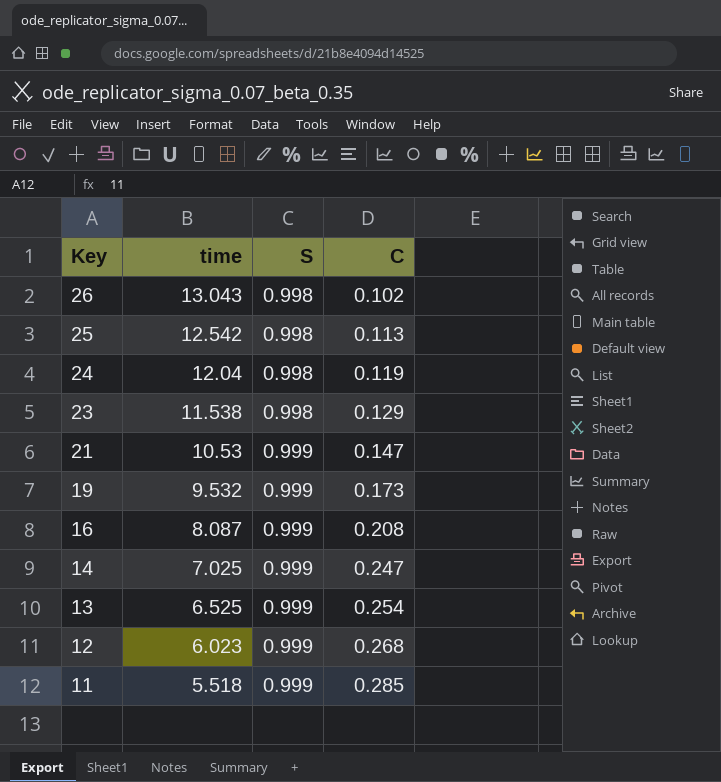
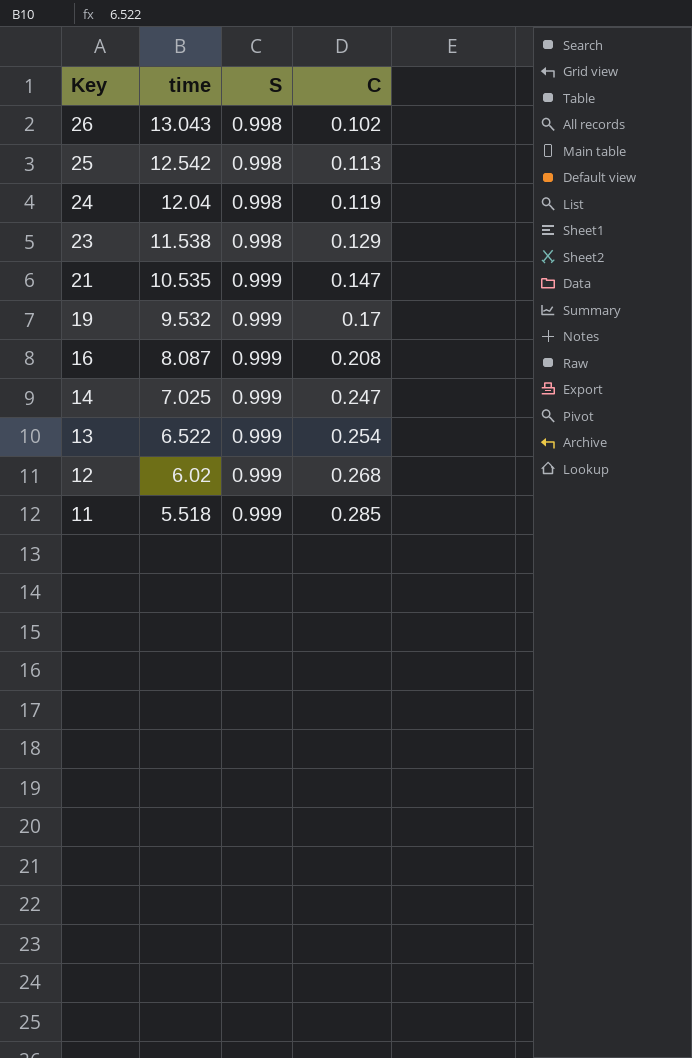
21 | time: 10.53 -> 10.535
19 | C: 0.173 -> 0.17
13 | time: 6.525 -> 6.522
12 | time: 6.023 -> 6.02

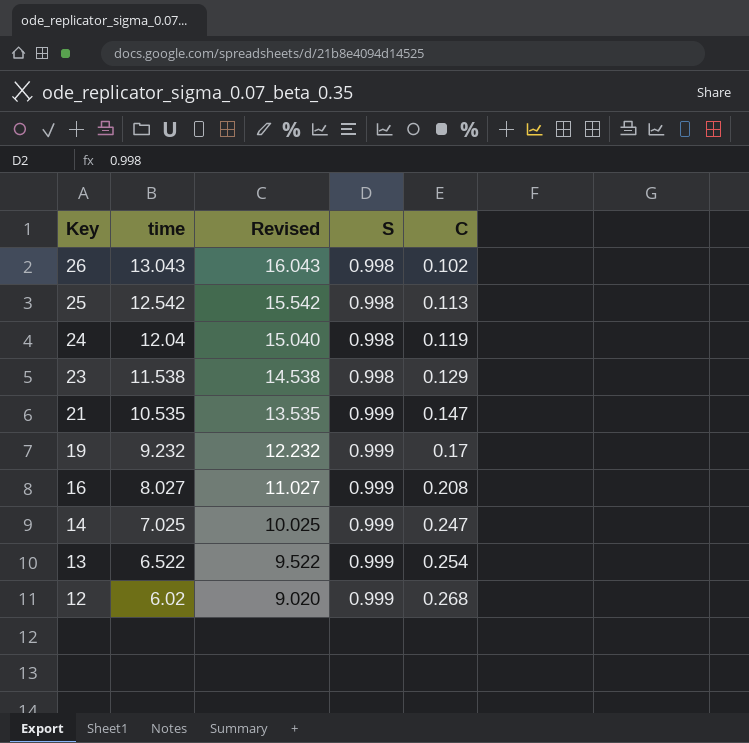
column Revised | formula: none -> [time] + 3
row 11: 5.518 | 0.999 | 0.285 -> none
19 | time: 9.532 -> 9.232
16 | time: 8.087 -> 8.027

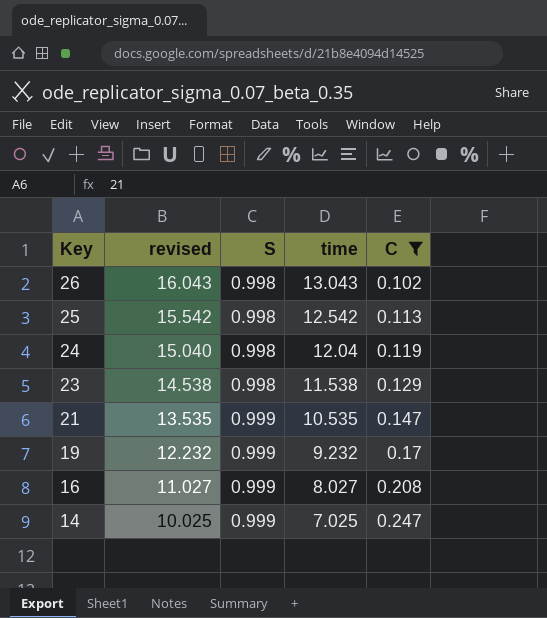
filter: none -> C <= 0.247
column name: Revised -> revised
column time | position: 2 -> 4

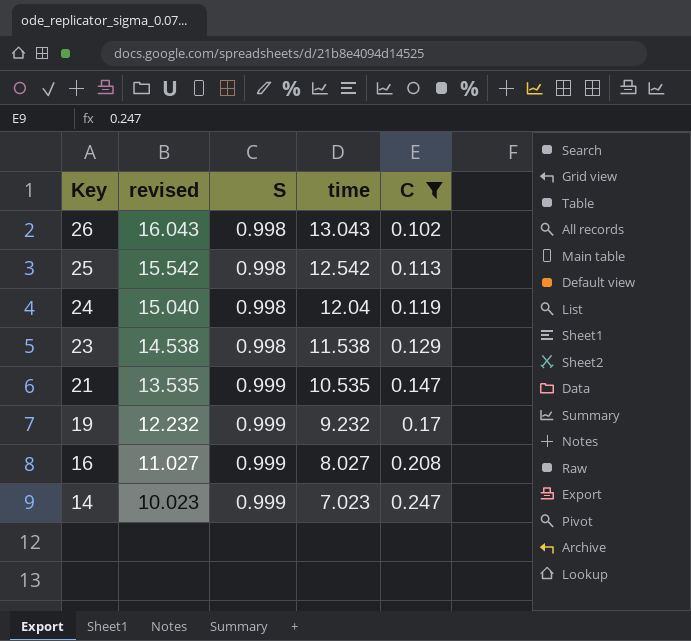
14 | revised: 10.025 -> 10.023
14 | time: 7.025 -> 7.023

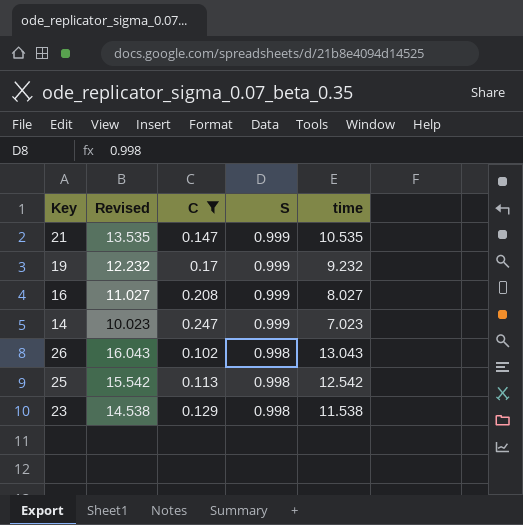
row order: Key descending -> S descending
column name: revised -> Revised
column C | position: 5 -> 3
row 24: 15.040 | 0.998 | 12.04 | 0.119 -> none

